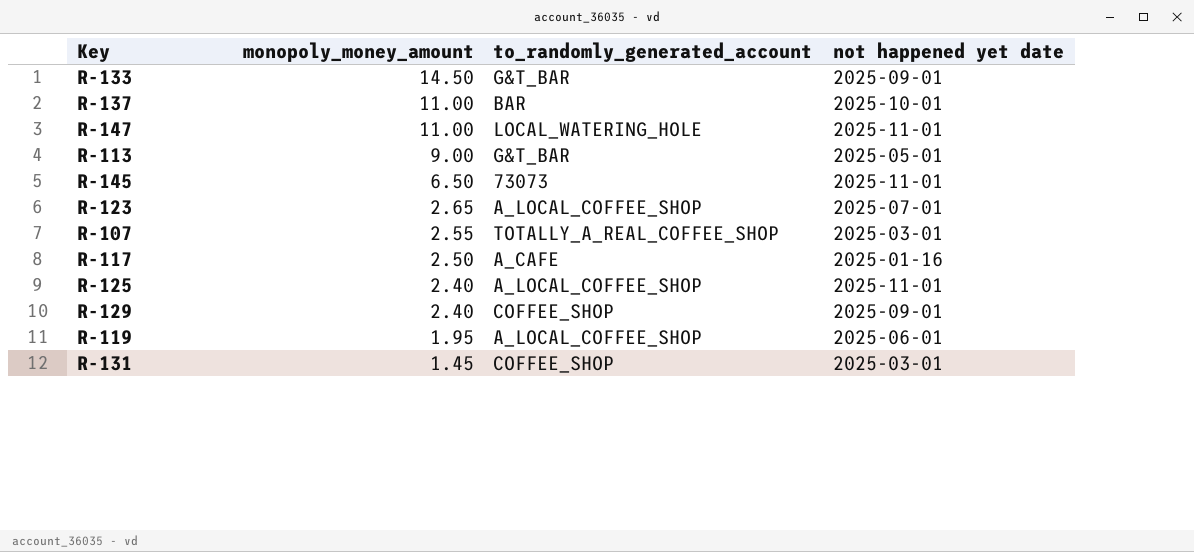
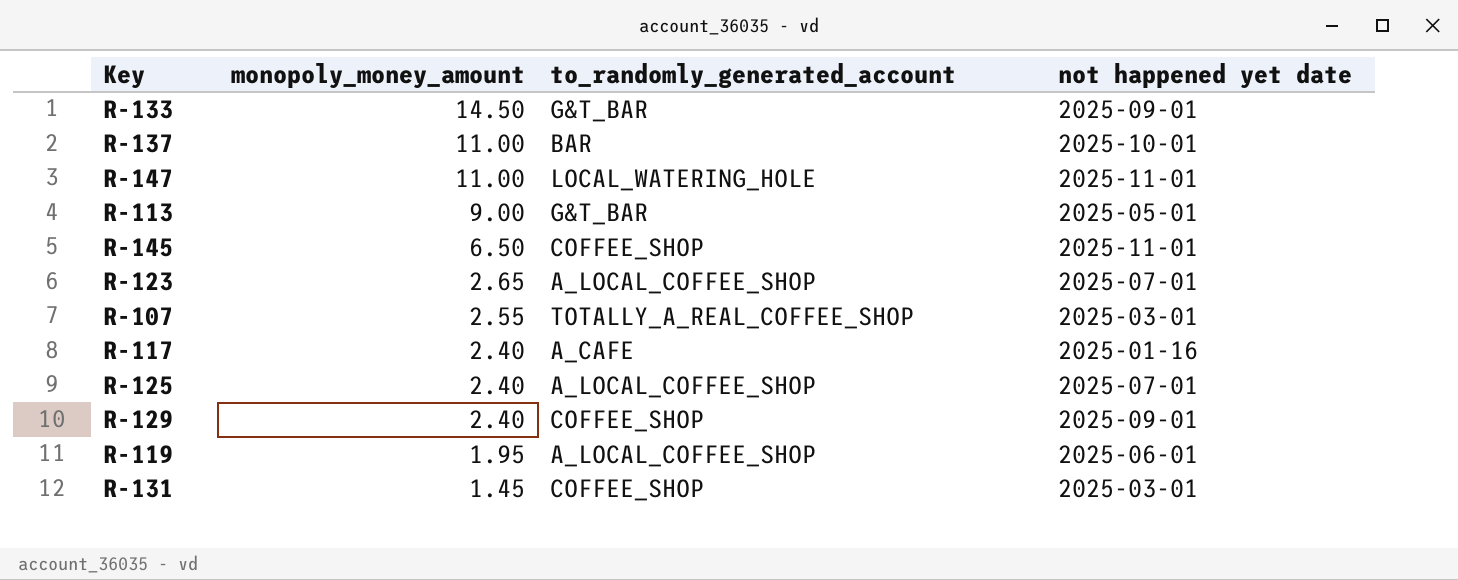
R-145 | to_randomly_generated_account: 73073 -> COFFEE_SHOP
R-117 | monopoly_money_amount: 2.50 -> 2.40
R-125 | not happened yet date: 2025-11-01 -> 2025-07-01

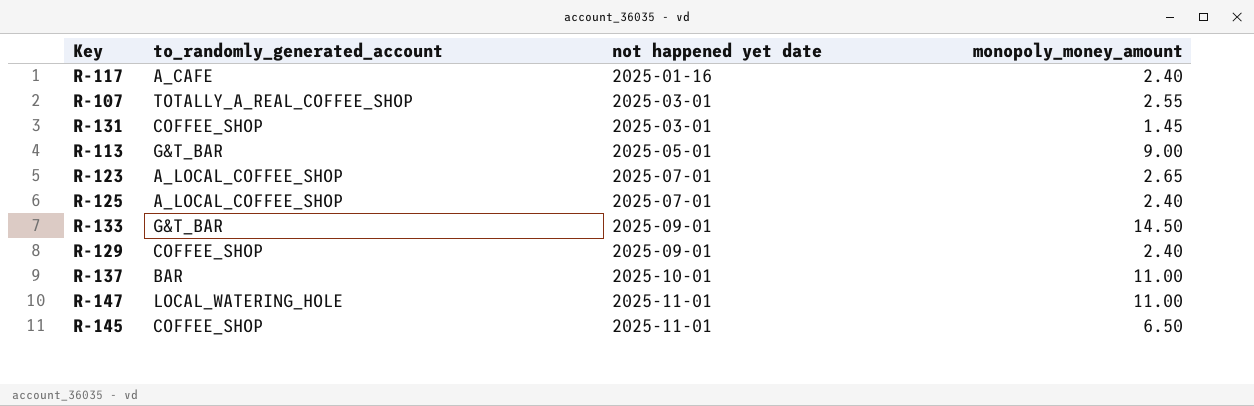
row order: monopoly_money_amount descending -> not happened yet date ascending
column monopoly_money_amount | position: 2 -> 4
row R-119: 1.95 | A_LOCAL_COFFEE_SHOP | 2025-06-01 -> none

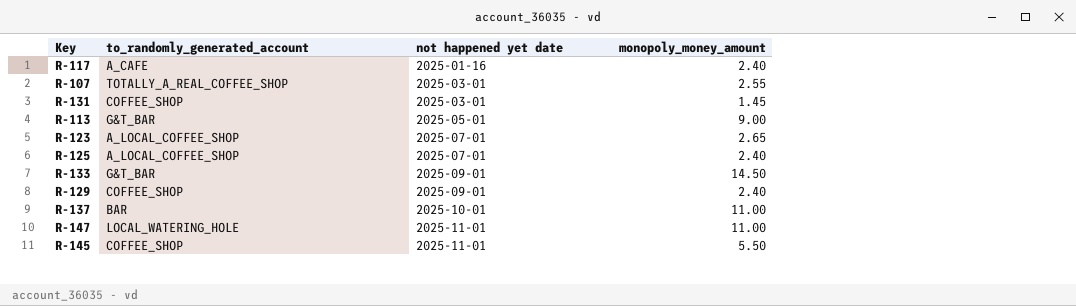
R-145 | monopoly_money_amount: 6.50 -> 5.50

